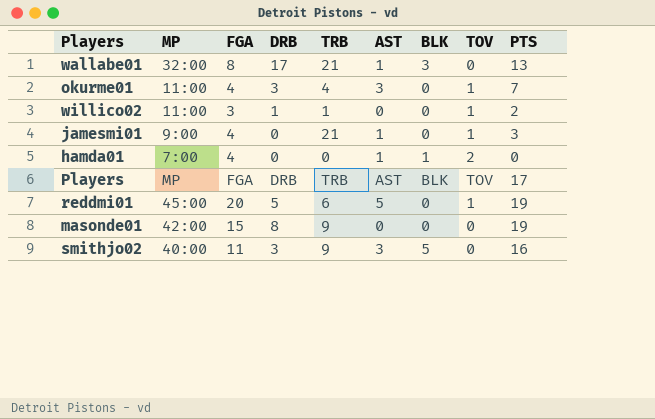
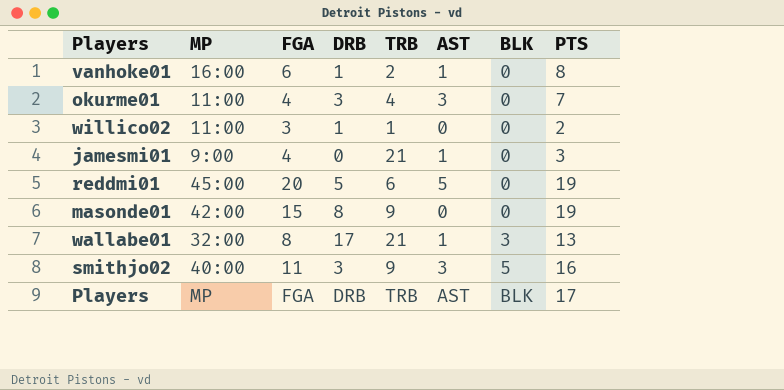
row order: none -> BLK ascending
column TOV | position: 8 -> none
row hamda01: 7:00 | 4 | 0 | 0 | 1 | 1 | 2 | 0 -> none
row vanhoke01: none -> 16:00 | 6 | 1 | 2 | 1 | 0 | 8

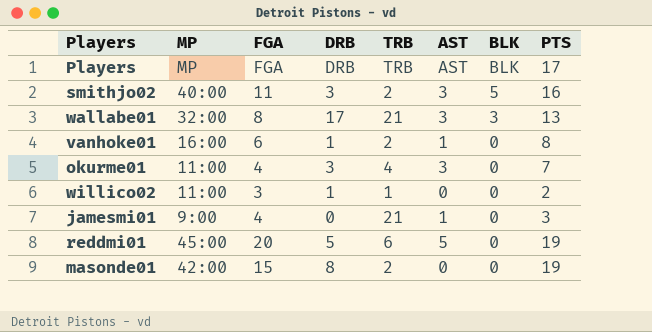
row order: BLK ascending -> BLK descending
smithjo02 | TRB: 9 -> 2
wallabe01 | AST: 1 -> 3
masonde01 | TRB: 9 -> 2

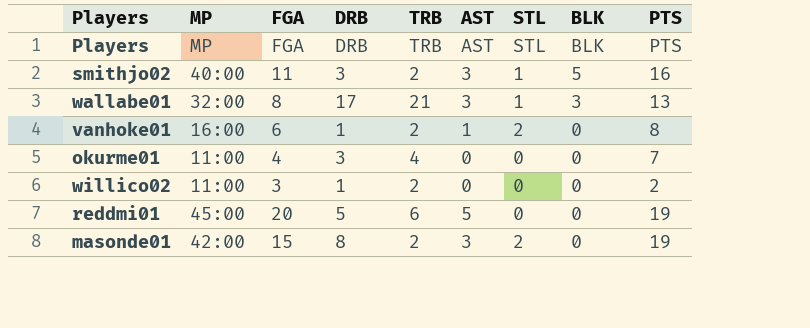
column STL | position: none -> 7
row jamesmi01: 9:00 | 4 | 0 | 21 | 1 | 0 | 3 -> none
Players | PTS: 17 -> PTS
okurme01 | AST: 3 -> 0
willico02 | TRB: 1 -> 2
masonde01 | AST: 0 -> 3

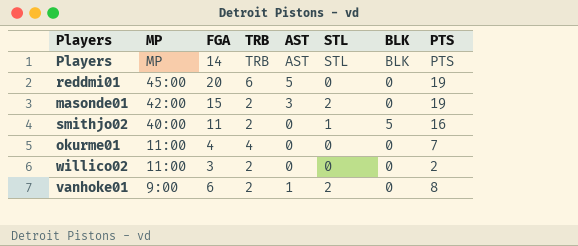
row order: BLK descending -> MP descending
column DRB | position: 4 -> none
row wallabe01: 32:00 | 8 | 17 | 21 | 3 | 1 | 3 | 13 -> none
Players | FGA: FGA -> 14
smithjo02 | AST: 3 -> 0
vanhoke01 | MP: 16:00 -> 9:00

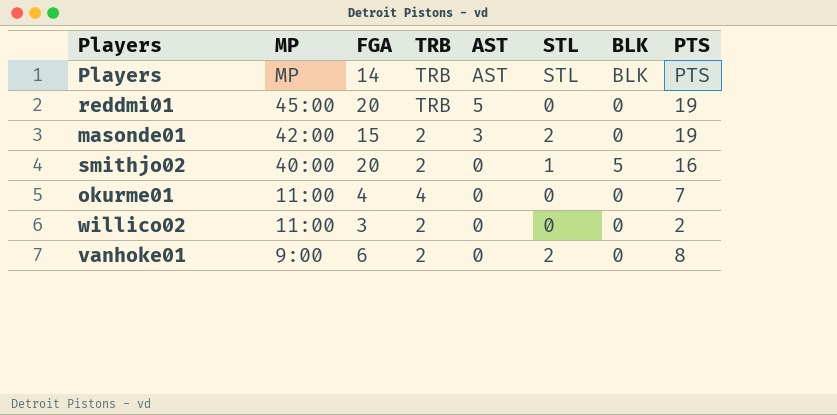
reddmi01 | TRB: 6 -> TRB
smithjo02 | FGA: 11 -> 20
vanhoke01 | AST: 1 -> 0

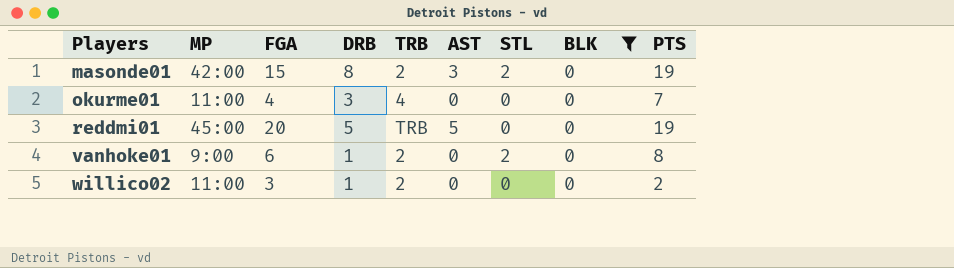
filter: none -> BLK = 0
row order: MP descending -> Players ascending
column DRB | position: none -> 4

